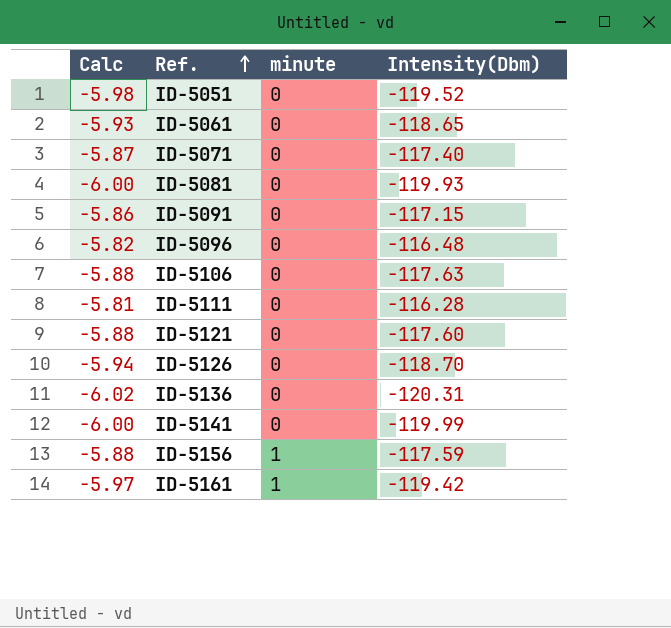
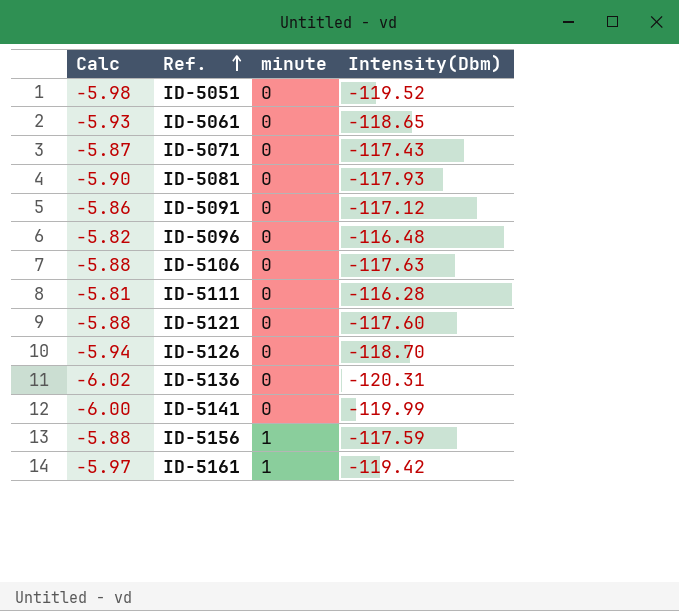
ID-5071 | Intensity(Dbm): -117.40 -> -117.43
ID-5081 | Calc: -6.00 -> -5.90
ID-5081 | Intensity(Dbm): -119.93 -> -117.93
ID-5091 | Intensity(Dbm): -117.15 -> -117.12

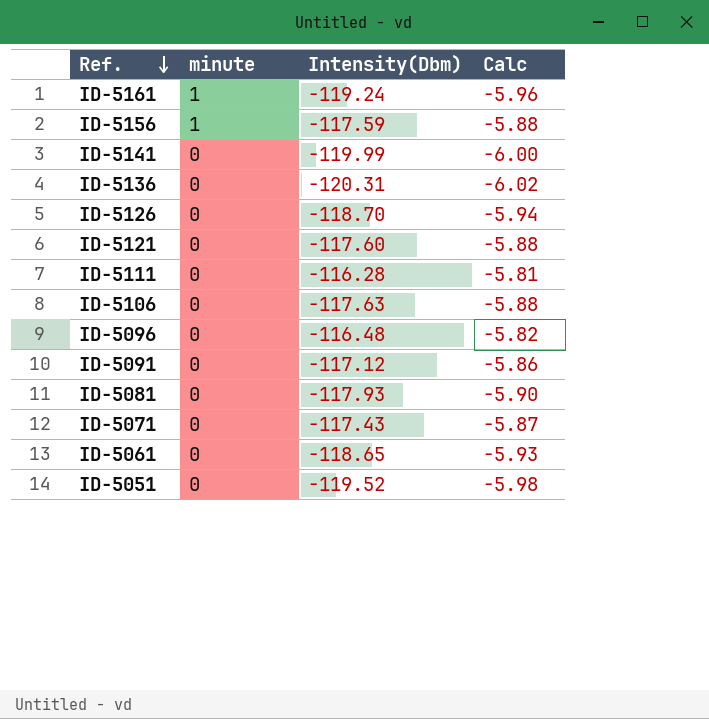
row order: Ref. ascending -> Ref. descending
column Calc | position: 1 -> 4
ID-5161 | Intensity(Dbm): -119.42 -> -119.24
ID-5161 | Calc: -5.97 -> -5.96

